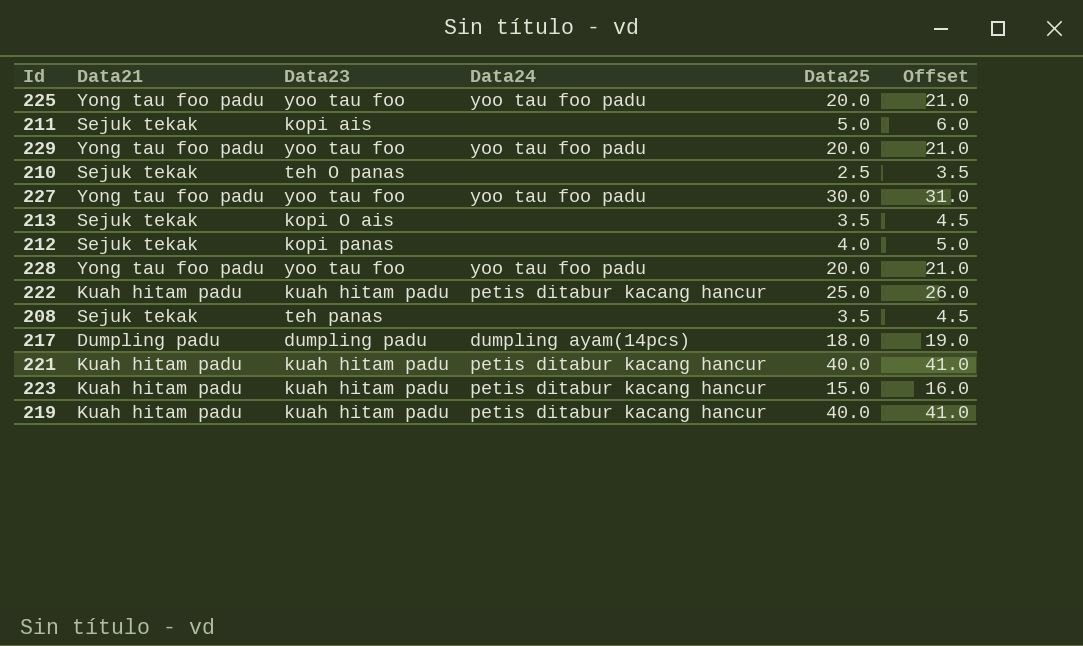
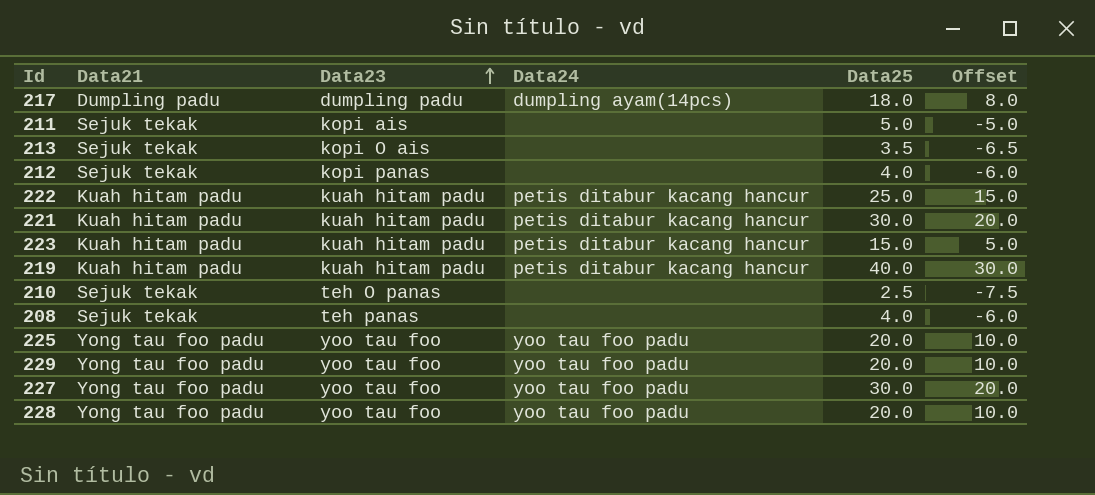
row order: none -> Data23 ascending
column Offset | formula: [Data25] + 1 -> [Data25] - 10
221 | Data25: 40.0 -> 30.0
208 | Data25: 3.5 -> 4.0

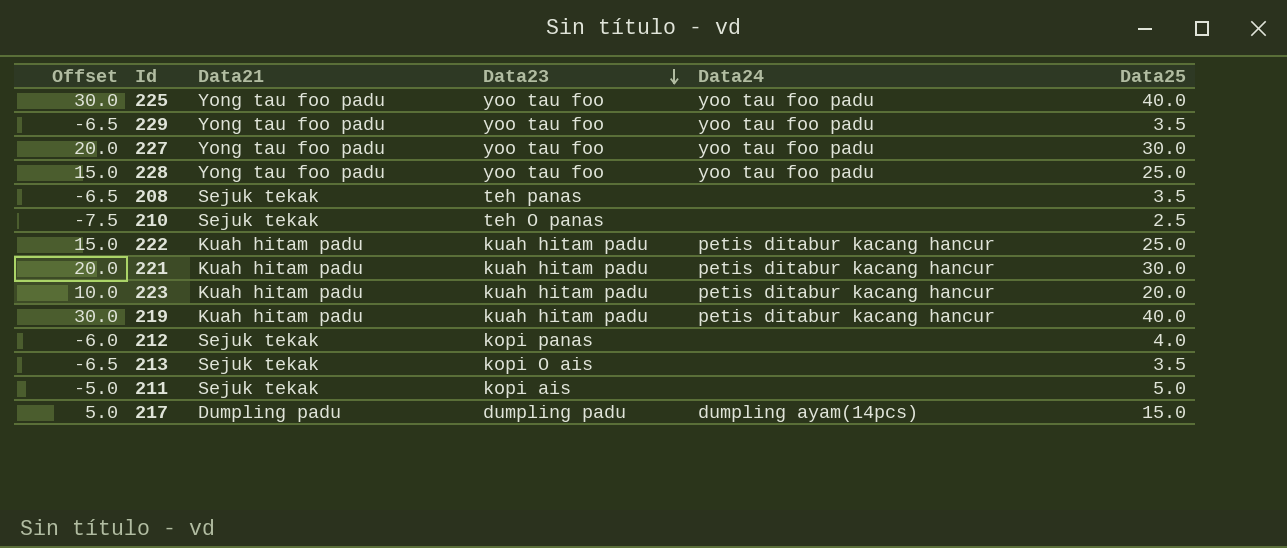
row order: Data23 ascending -> Data23 descending
column Offset | position: 6 -> 1
225 | Offset: 10.0 -> 30.0
225 | Data25: 20.0 -> 40.0
229 | Offset: 10.0 -> -6.5
229 | Data25: 20.0 -> 3.5
228 | Offset: 10.0 -> 15.0
228 | Data25: 20.0 -> 25.0
208 | Offset: -6.0 -> -6.5
208 | Data25: 4.0 -> 3.5
223 | Offset: 5.0 -> 10.0
223 | Data25: 15.0 -> 20.0
217 | Offset: 8.0 -> 5.0
217 | Data25: 18.0 -> 15.0

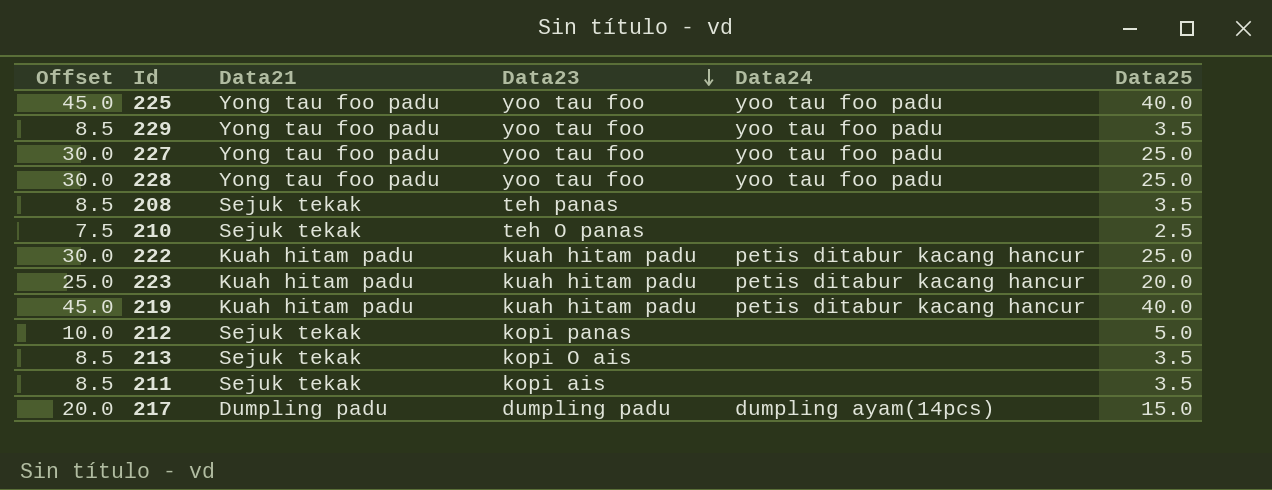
column Offset | formula: [Data25] - 10 -> [Data25] + 5
row 221: 20.0 | Kuah hitam padu | kuah hitam padu | petis ditabur kacang hancur | 30.0 -> none
227 | Data25: 30.0 -> 25.0
212 | Data25: 4.0 -> 5.0
211 | Data25: 5.0 -> 3.5

